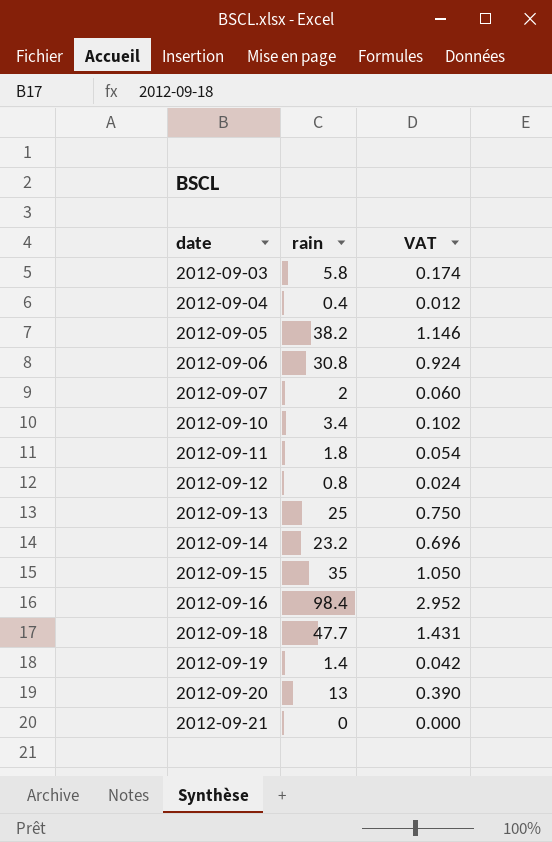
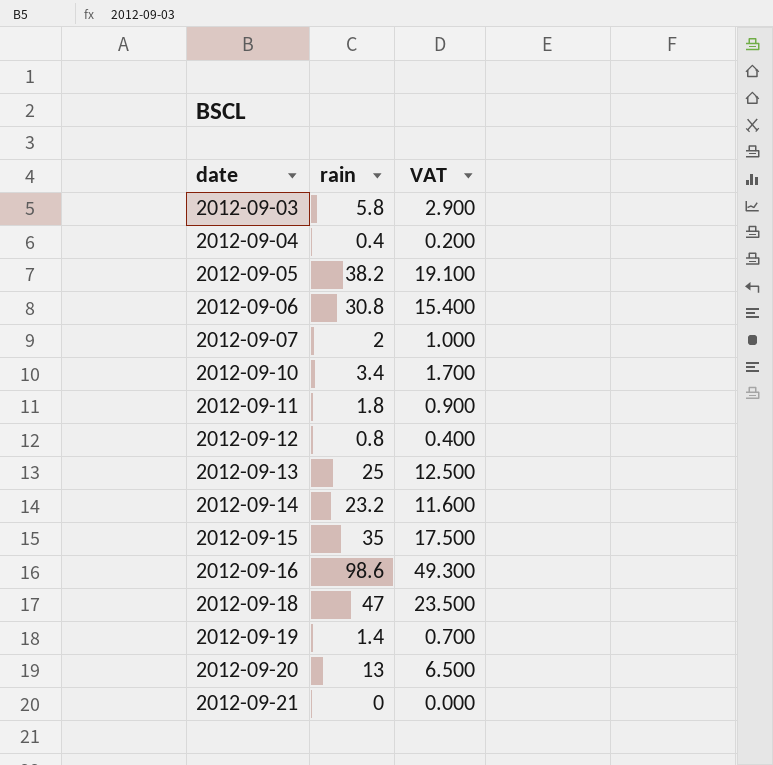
column VAT | formula: [rain] * 0.03 -> [rain] * 0.5
2012-09-16 | rain: 98.4 -> 98.6
2012-09-18 | rain: 47.7 -> 47

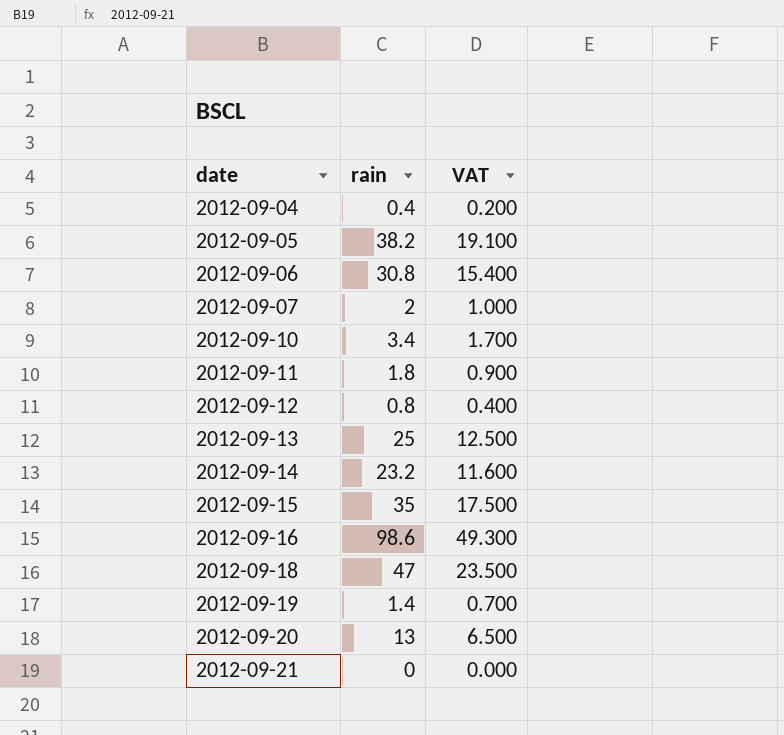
row 2012-09-03: 5.8 | 2.900 -> none

